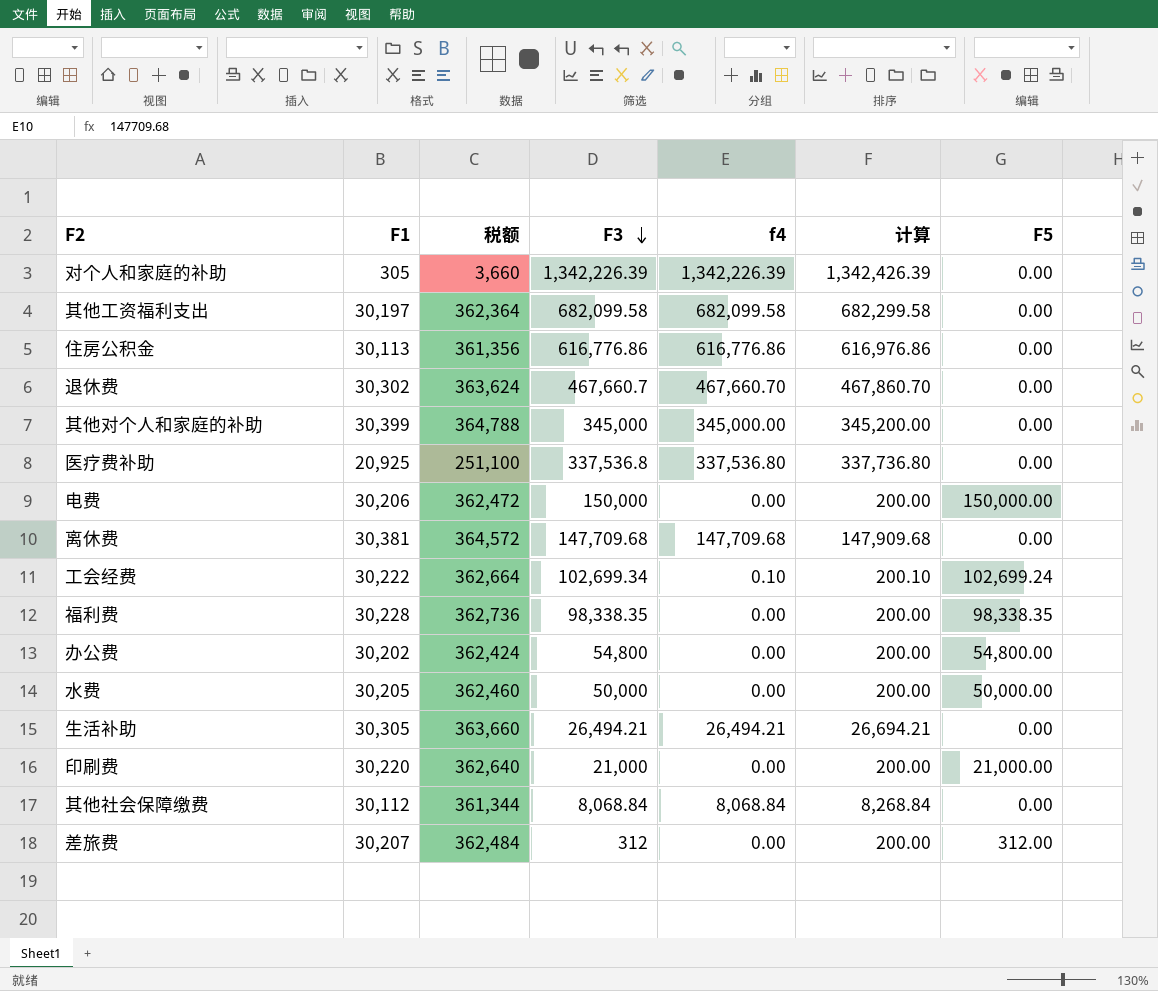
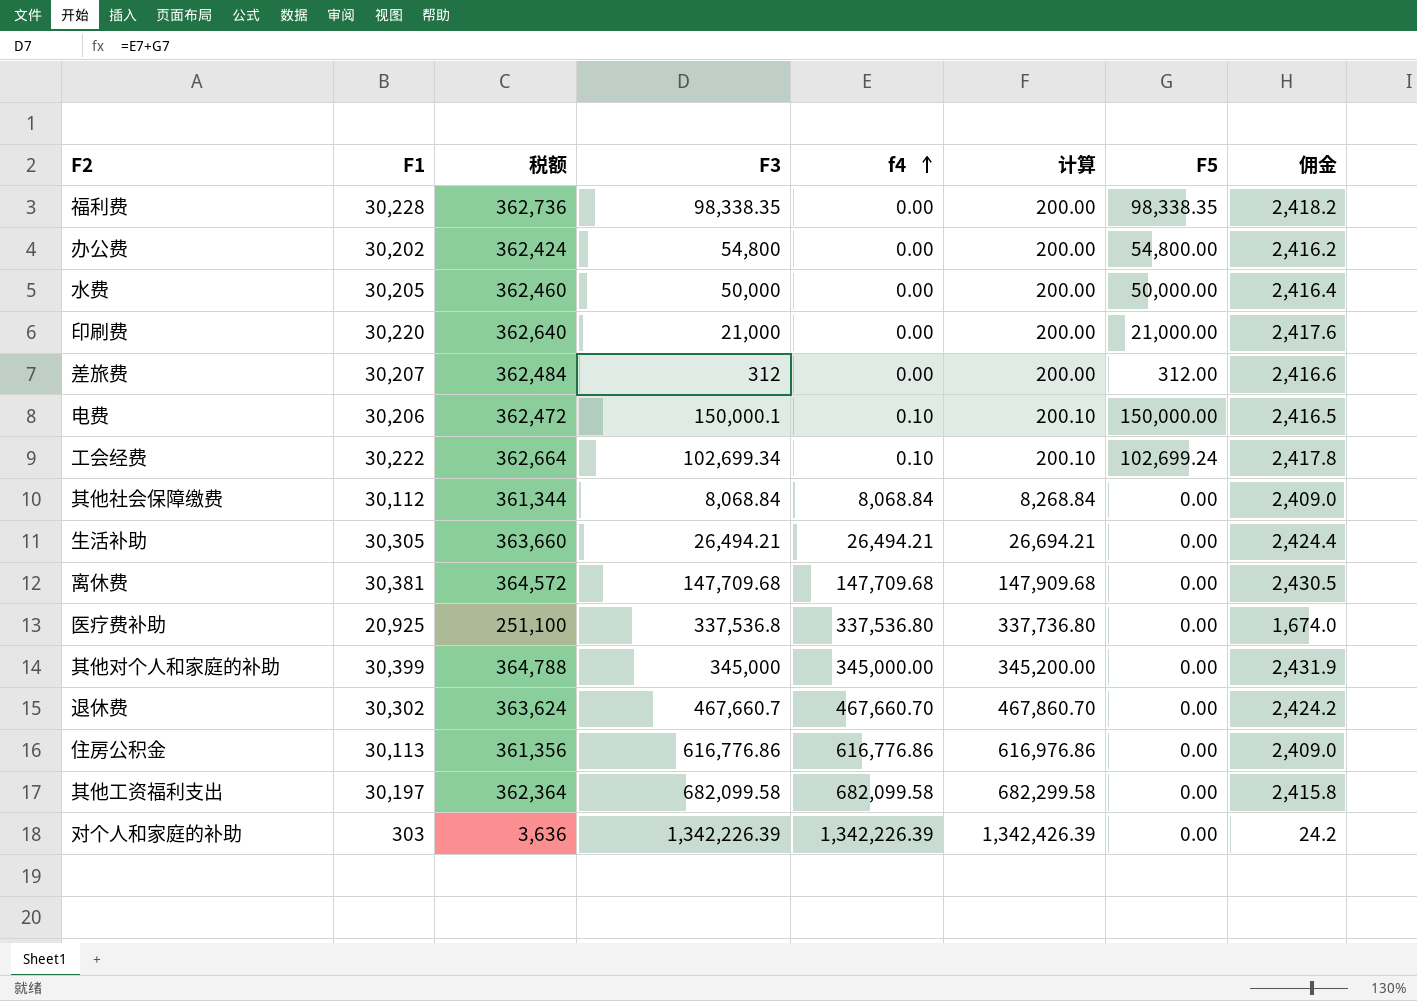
row order: F3 descending -> f4 ascending
column 佣金 | formula: none -> [F1] * 0.08
电费 | F3: 150,000 -> 150,000.1
电费 | f4: 0.00 -> 0.10
电费 | 计算: 200.00 -> 200.10
对个人和家庭的补助 | F1: 305 -> 303
对个人和家庭的补助 | 税额: 3,660 -> 3,636

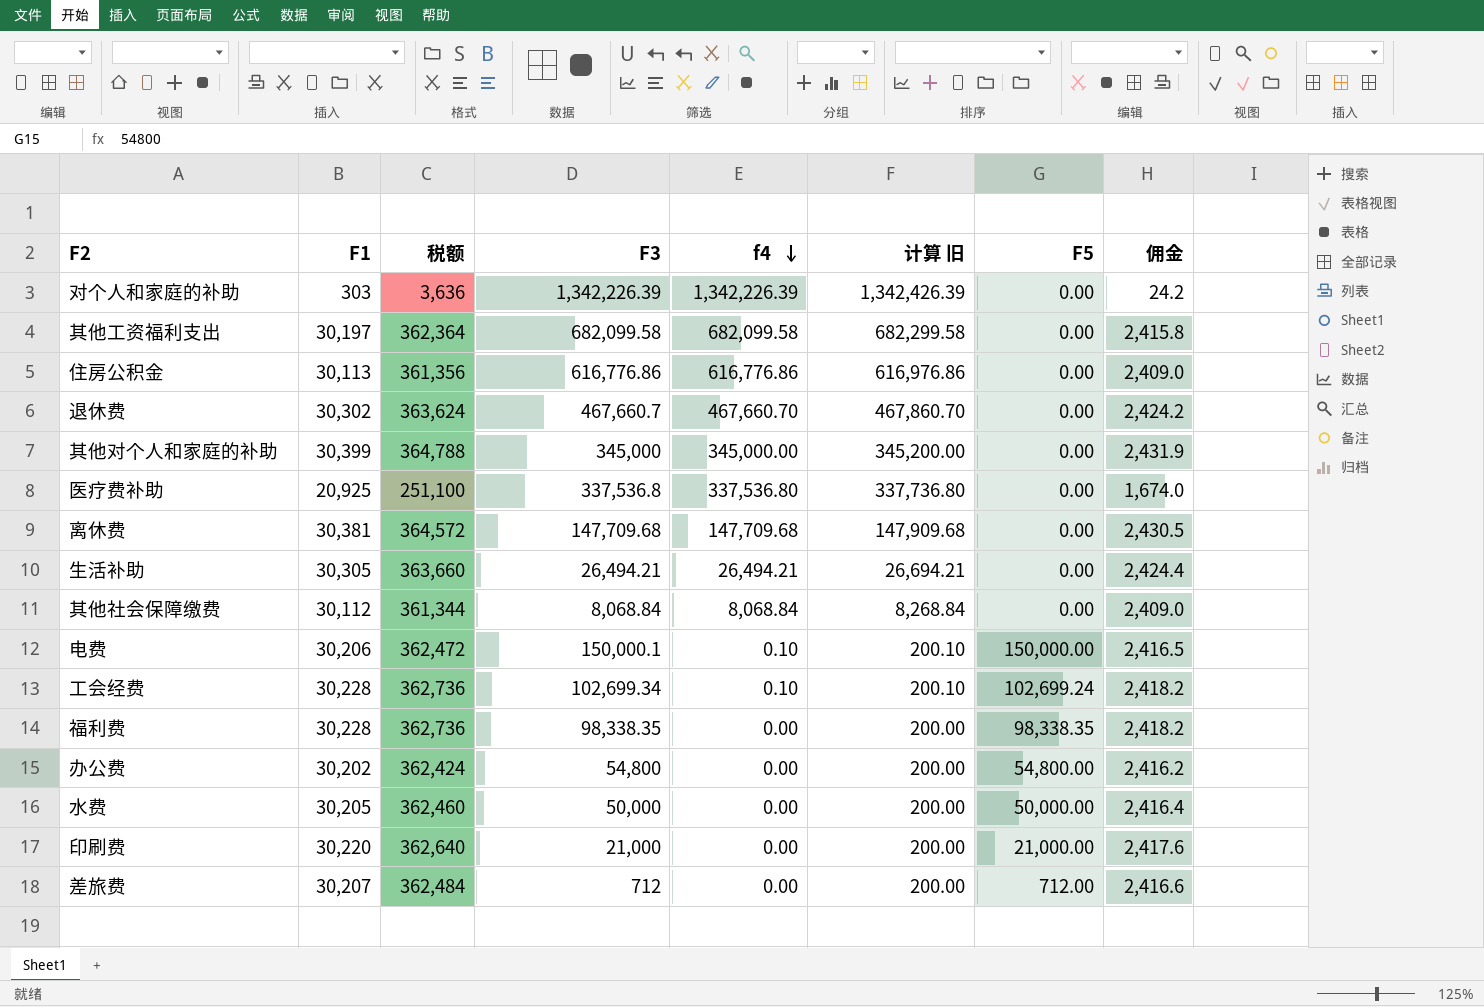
row order: f4 ascending -> f4 descending
column name: 计算 -> 计算 旧
工会经费 | F1: 30,222 -> 30,228
工会经费 | 税额: 362,664 -> 362,736
工会经费 | 佣金: 2,417.8 -> 2,418.2
差旅费 | F3: 312 -> 712
差旅费 | F5: 312.00 -> 712.00

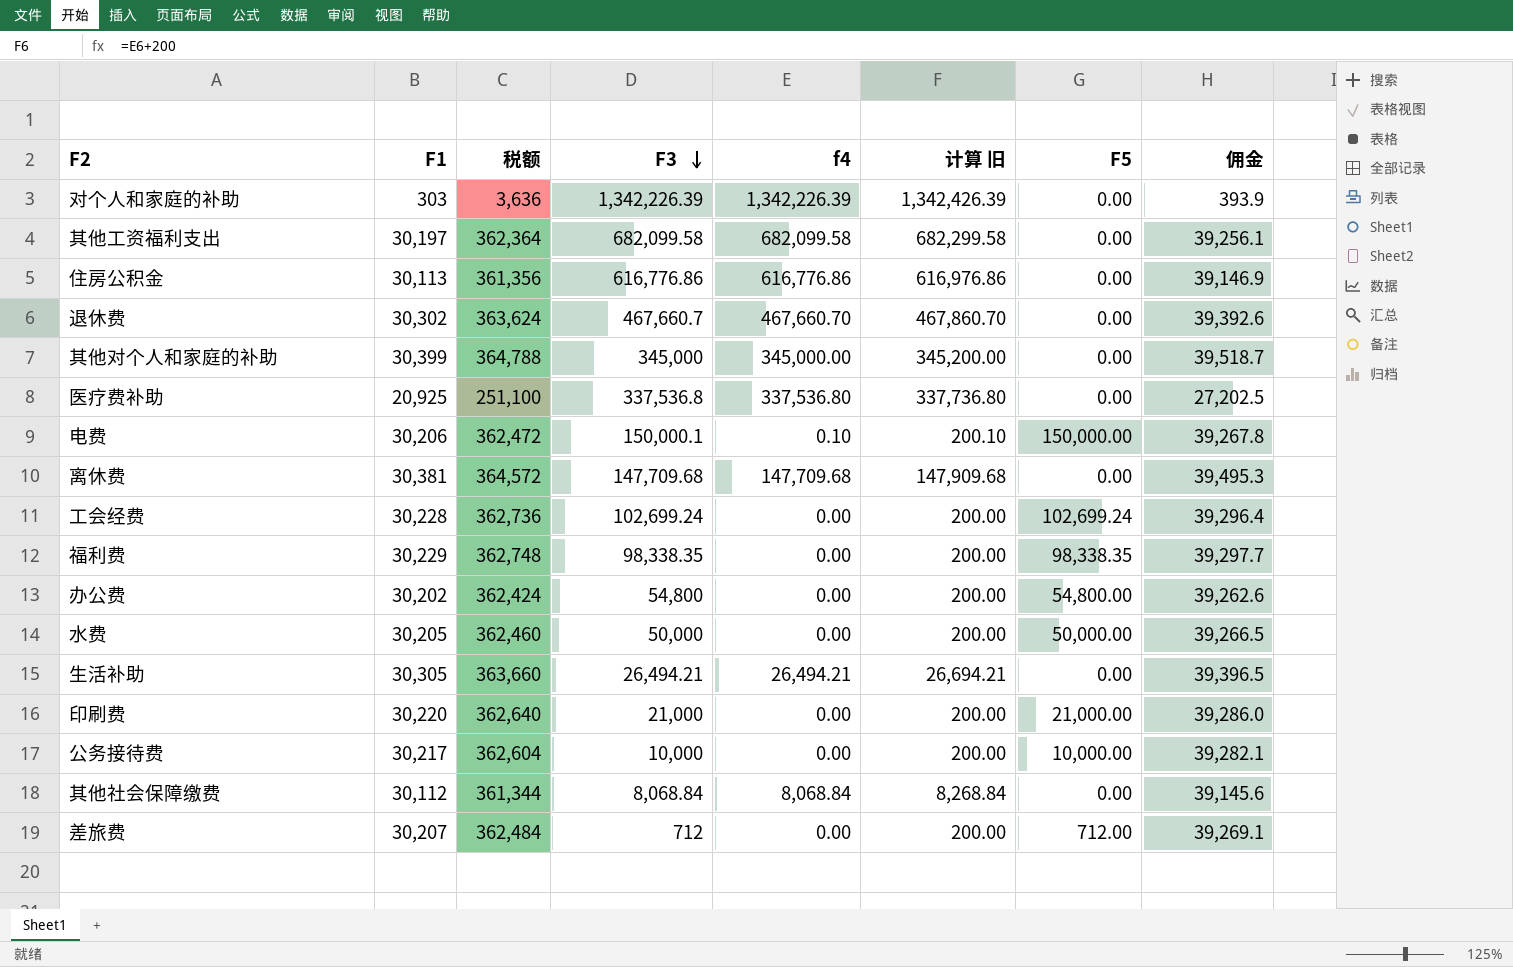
row order: f4 descending -> F3 descending
column 佣金 | formula: [F1] * 0.08 -> [F1] * 1.3
工会经费 | F3: 102,699.34 -> 102,699.24
工会经费 | f4: 0.10 -> 0.00
工会经费 | 计算 旧: 200.10 -> 200.00
福利费 | F1: 30,228 -> 30,229
福利费 | 税额: 362,736 -> 362,748
row 公务接待费: none -> 30,217 | 362,604 | 10,000 | 0.00 | 200.00 | 10,000.00 | 39,282.1

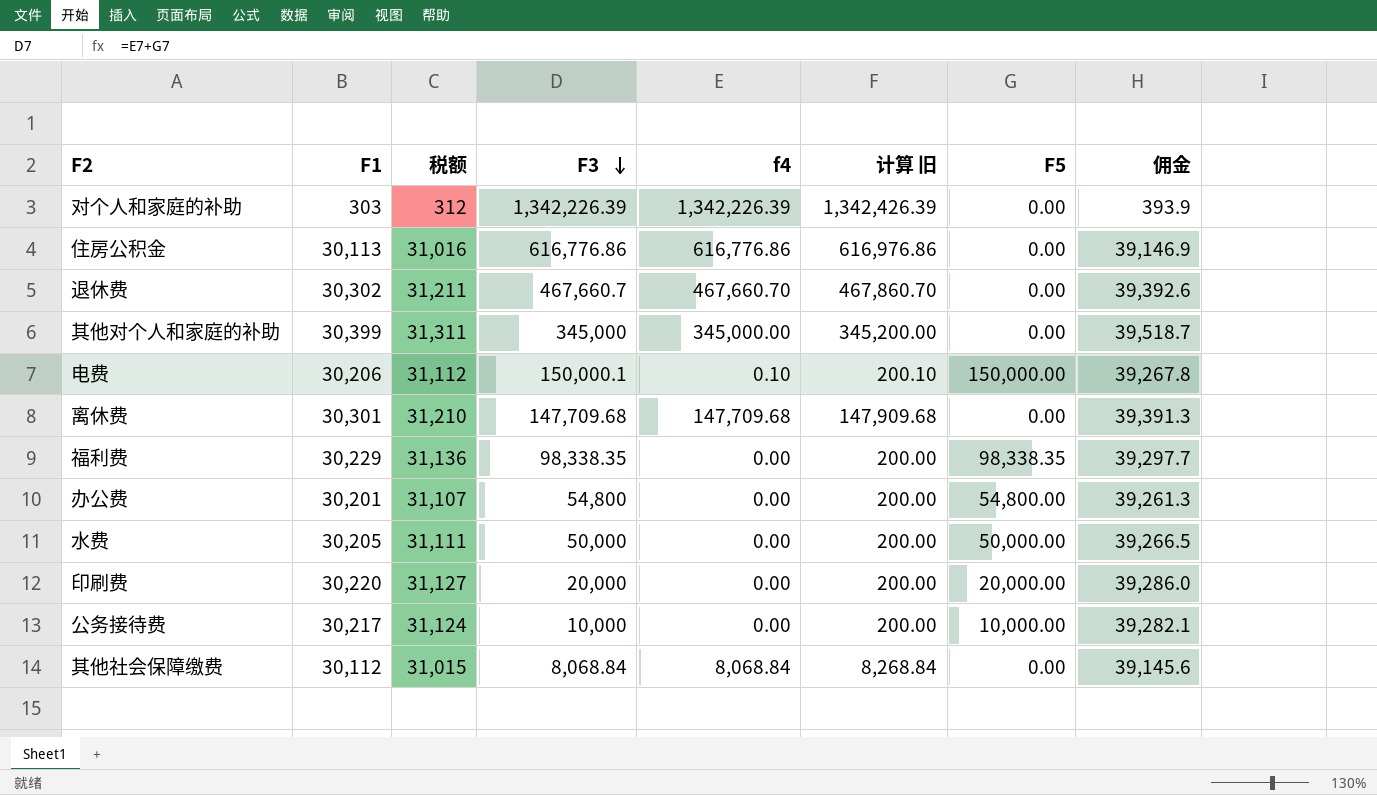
column 税额 | formula: [F1] * 12 -> [F1] * 1.03
row 其他工资福利支出: 30,197 | 362,364 | 682,099.58 | 682,099.58 | 682,299.58 | 0.00 | 39,256.1 -> none
row 医疗费补助: 20,925 | 251,100 | 337,536.8 | 337,536.80 | 337,736.80 | 0.00 | 27,202.5 -> none
row 工会经费: 30,228 | 362,736 | 102,699.24 | 0.00 | 200.00 | 102,699.24 | 39,296.4 -> none
row 生活补助: 30,305 | 363,660 | 26,494.21 | 26,494.21 | 26,694.21 | 0.00 | 39,396.5 -> none
row 差旅费: 30,207 | 362,484 | 712 | 0.00 | 200.00 | 712.00 | 39,269.1 -> none
离休费 | F1: 30,381 -> 30,301
离休费 | 佣金: 39,495.3 -> 39,391.3
办公费 | F1: 30,202 -> 30,201
办公费 | 佣金: 39,262.6 -> 39,261.3
印刷费 | F3: 21,000 -> 20,000
印刷费 | F5: 21,000.00 -> 20,000.00

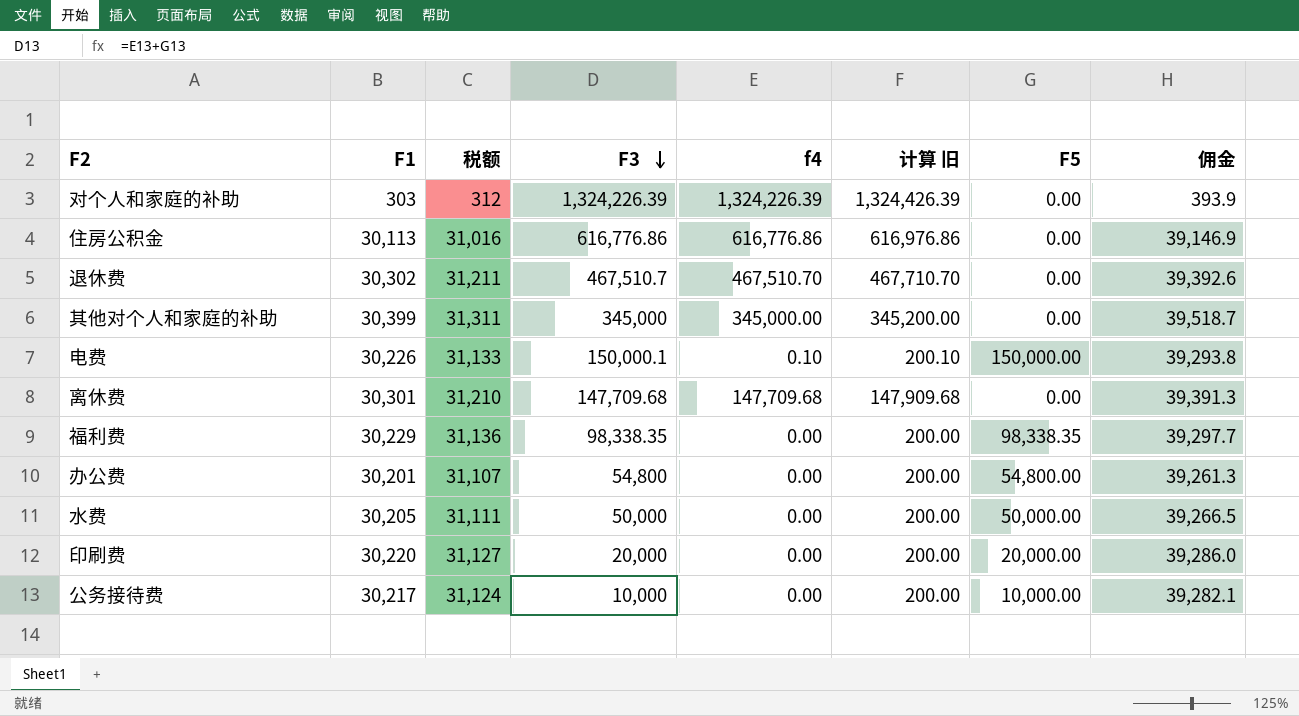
row 其他社会保障缴费: 30,112 | 31,015 | 8,068.84 | 8,068.84 | 8,268.84 | 0.00 | 39,145.6 -> none
对个人和家庭的补助 | F3: 1,342,226.39 -> 1,324,226.39
对个人和家庭的补助 | f4: 1,342,226.39 -> 1,324,226.39
对个人和家庭的补助 | 计算 旧: 1,342,426.39 -> 1,324,426.39
退休费 | F3: 467,660.7 -> 467,510.7
退休费 | f4: 467,660.70 -> 467,510.70
退休费 | 计算 旧: 467,860.70 -> 467,710.70
电费 | F1: 30,206 -> 30,226
电费 | 税额: 31,112 -> 31,133
电费 | 佣金: 39,267.8 -> 39,293.8

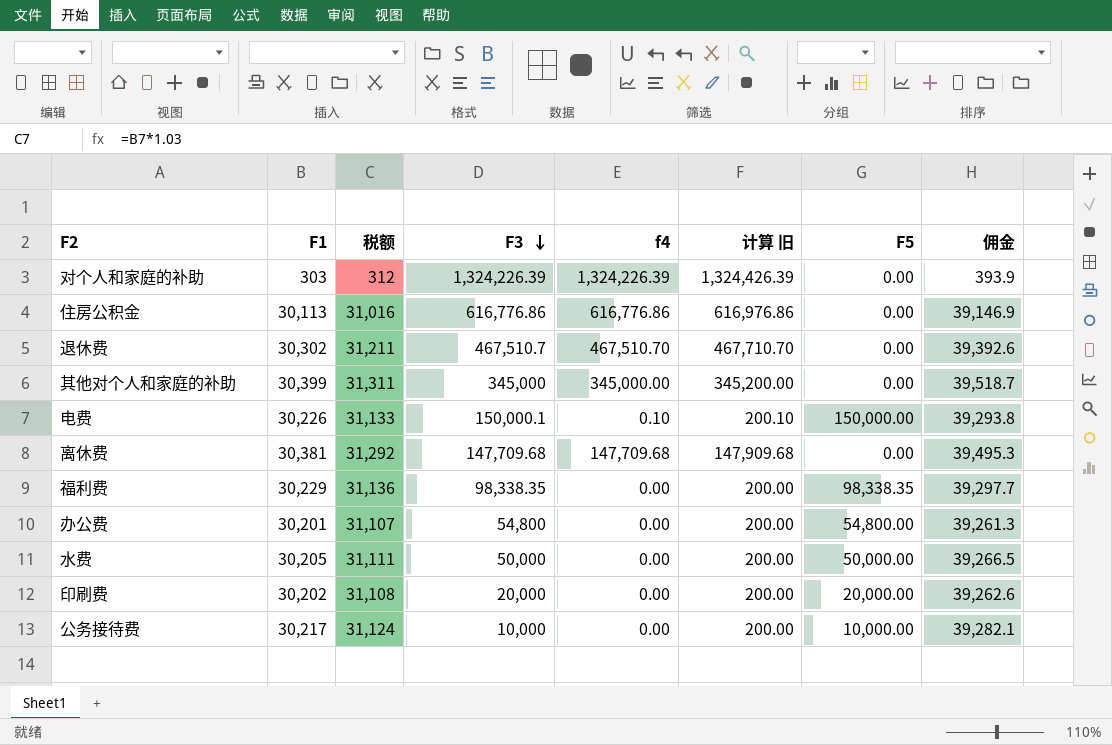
离休费 | F1: 30,301 -> 30,381
离休费 | 税额: 31,210 -> 31,292
离休费 | 佣金: 39,391.3 -> 39,495.3
印刷费 | F1: 30,220 -> 30,202
印刷费 | 税额: 31,127 -> 31,108
印刷费 | 佣金: 39,286.0 -> 39,262.6

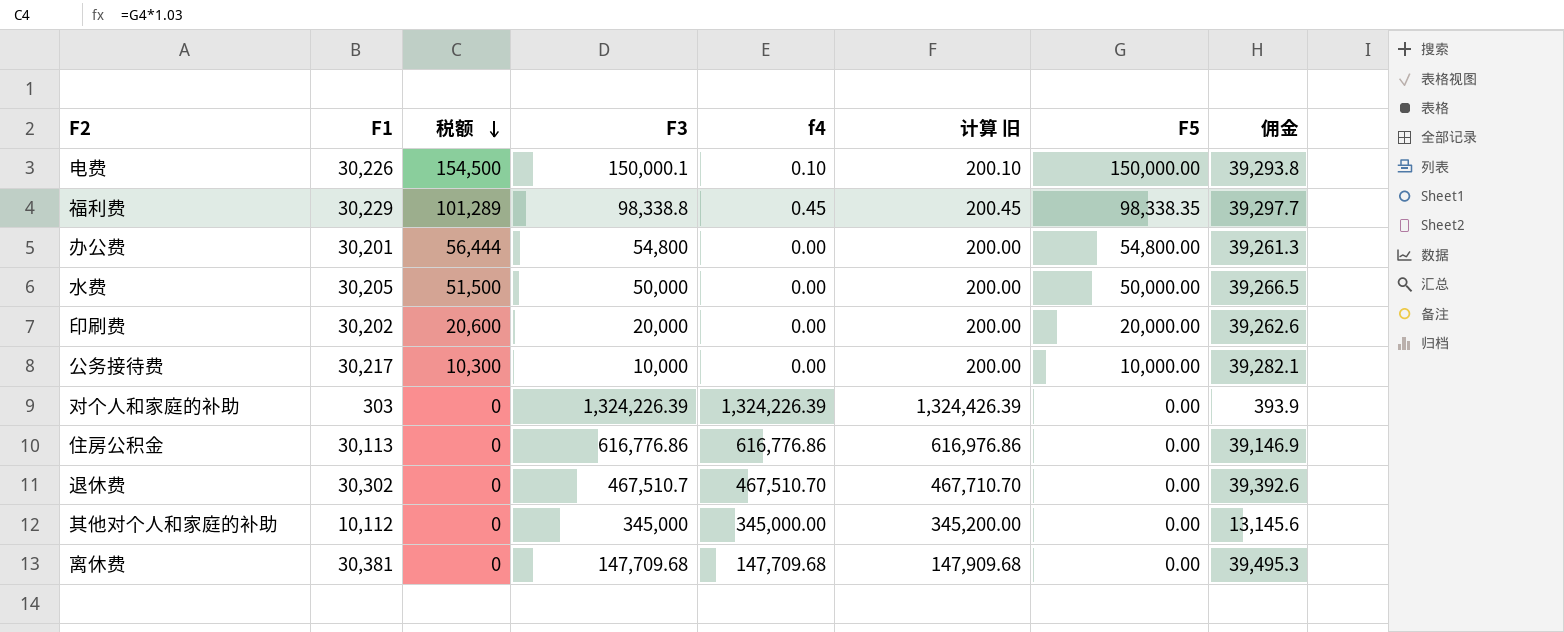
row order: F3 descending -> 税额 descending
column 税额 | formula: [F1] * 1.03 -> [F5] * 1.03
福利费 | F3: 98,338.35 -> 98,338.8
福利费 | f4: 0.00 -> 0.45
福利费 | 计算 旧: 200.00 -> 200.45
其他对个人和家庭的补助 | F1: 30,399 -> 10,112
其他对个人和家庭的补助 | 佣金: 39,518.7 -> 13,145.6

